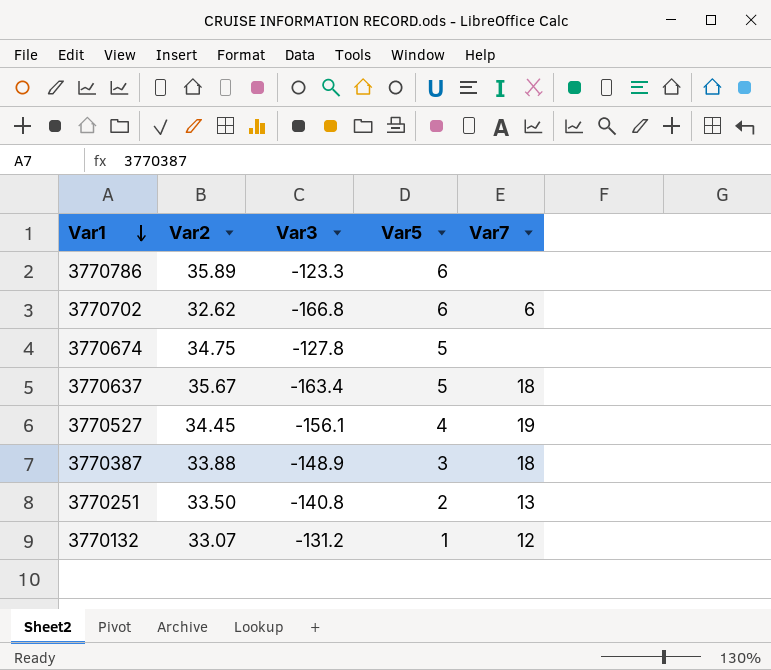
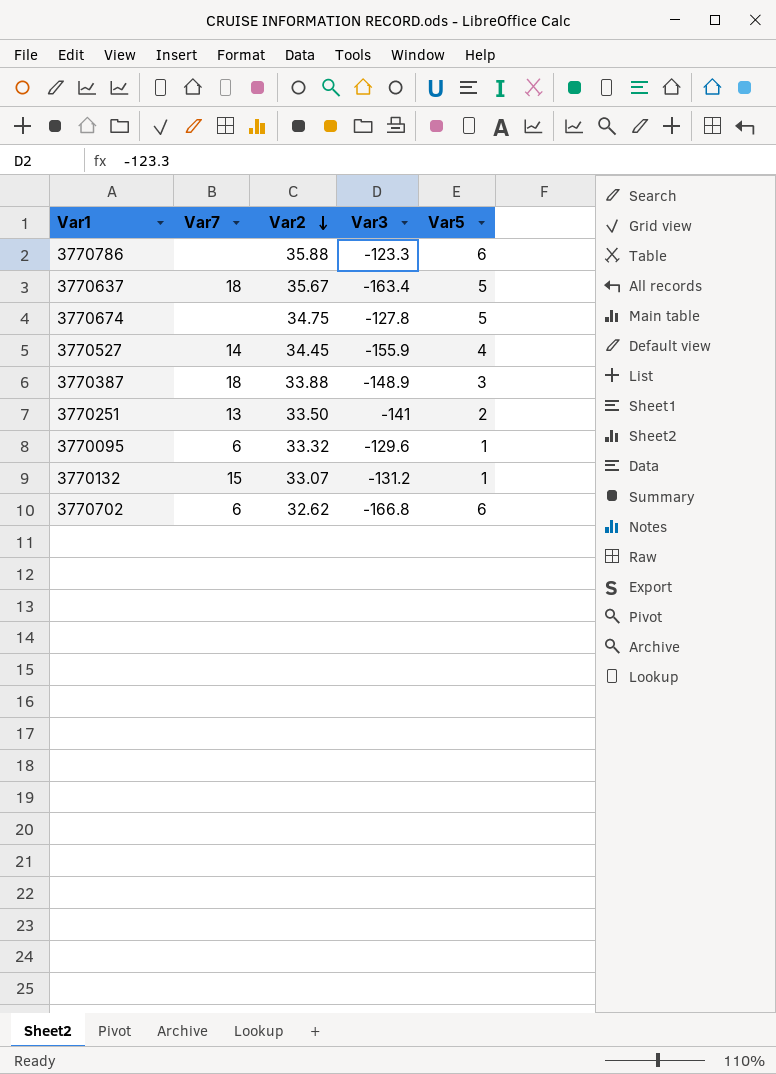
row order: Var1 descending -> Var2 descending
column Var7 | position: 5 -> 2
3770786 | Var2: 35.89 -> 35.88
3770527 | Var7: 19 -> 14
3770527 | Var3: -156.1 -> -155.9
3770251 | Var3: -140.8 -> -141
row 3770095: none -> 6 | 33.32 | -129.6 | 1
3770132 | Var7: 12 -> 15

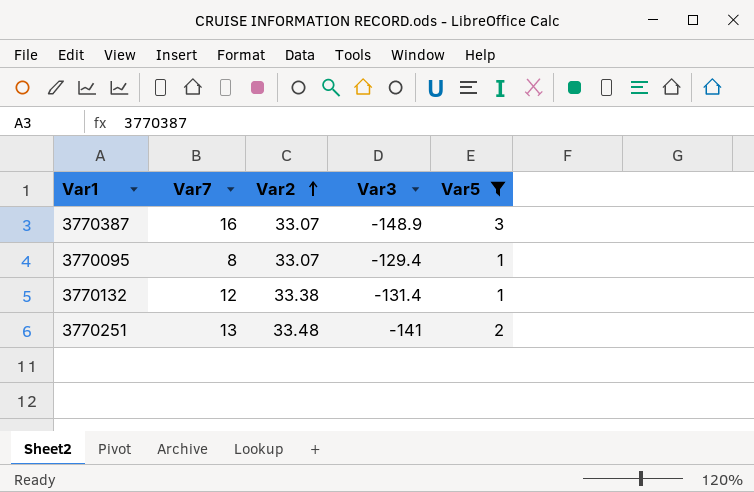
filter: none -> Var5 <= 3
row order: Var2 descending -> Var2 ascending
3770387 | Var7: 18 -> 16
3770387 | Var2: 33.88 -> 33.07
3770095 | Var7: 6 -> 8
3770095 | Var2: 33.32 -> 33.07
3770095 | Var3: -129.6 -> -129.4
3770132 | Var7: 15 -> 12
3770132 | Var2: 33.07 -> 33.38
3770132 | Var3: -131.2 -> -131.4
3770251 | Var2: 33.50 -> 33.48

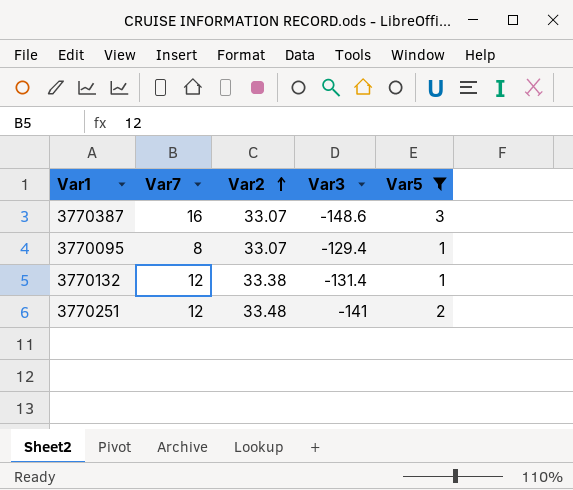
3770387 | Var3: -148.9 -> -148.6
3770251 | Var7: 13 -> 12

